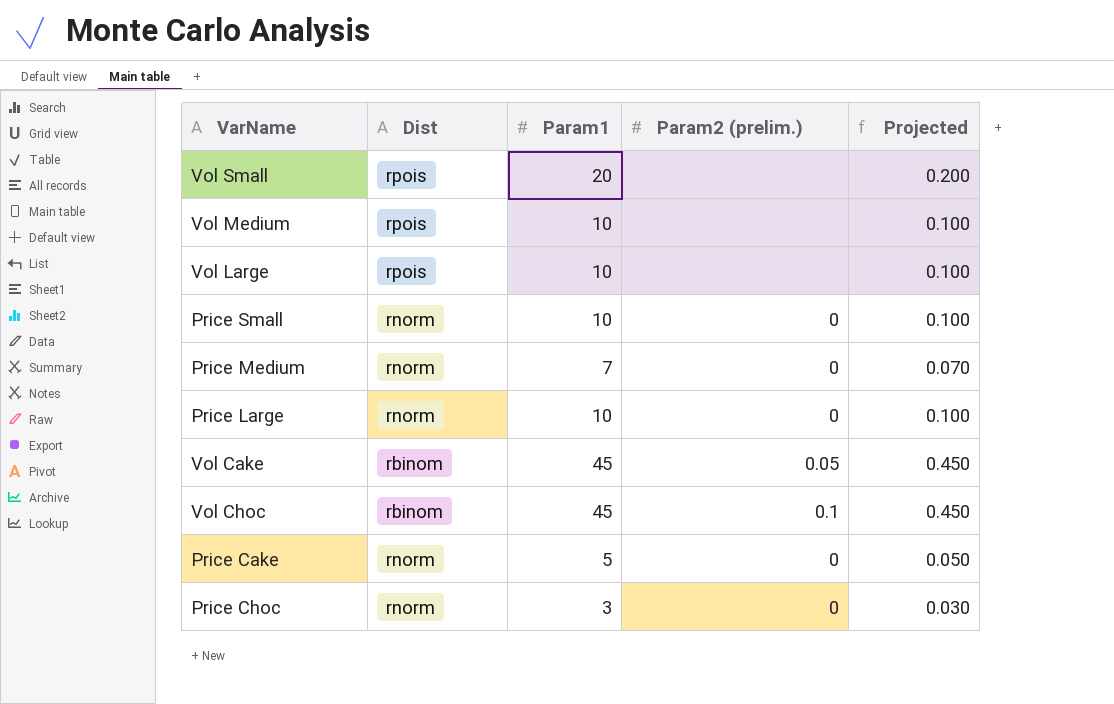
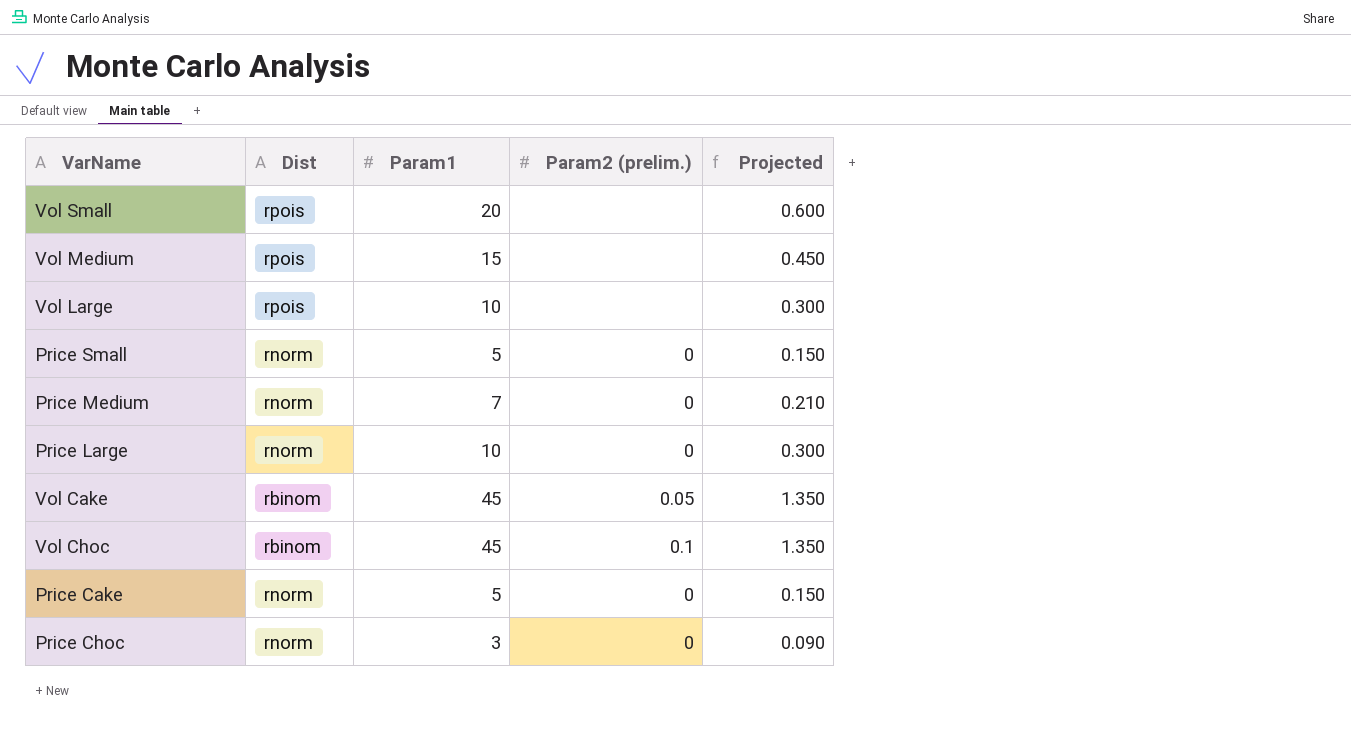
column Projected | formula: [Param1] * 0.01 -> [Param1] * 0.03
Vol Medium | Param1: 10 -> 15
Price Small | Param1: 10 -> 5

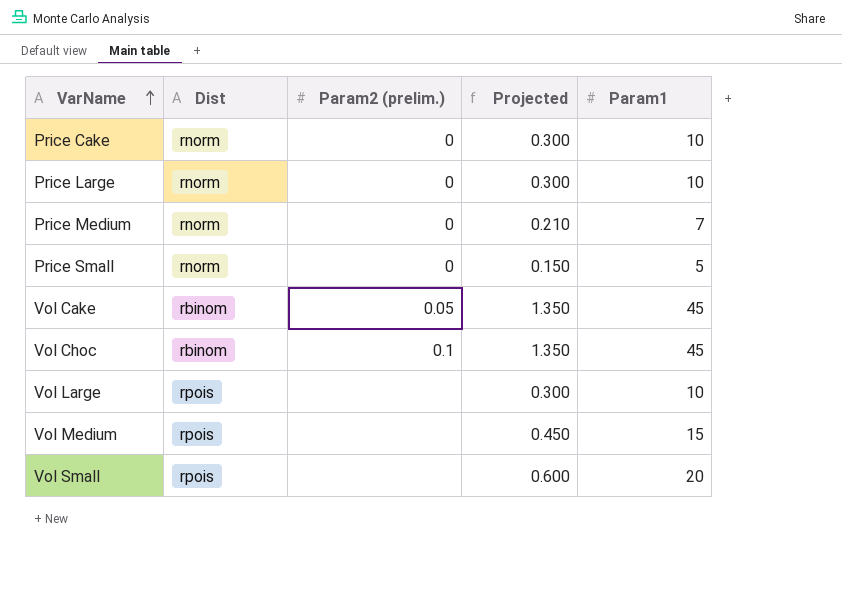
row order: none -> VarName ascending
column Param1 | position: 3 -> 5
row Price Choc: rnorm | 3 | 0 | 0.090 -> none
Price Cake | Projected: 0.150 -> 0.300
Price Cake | Param1: 5 -> 10

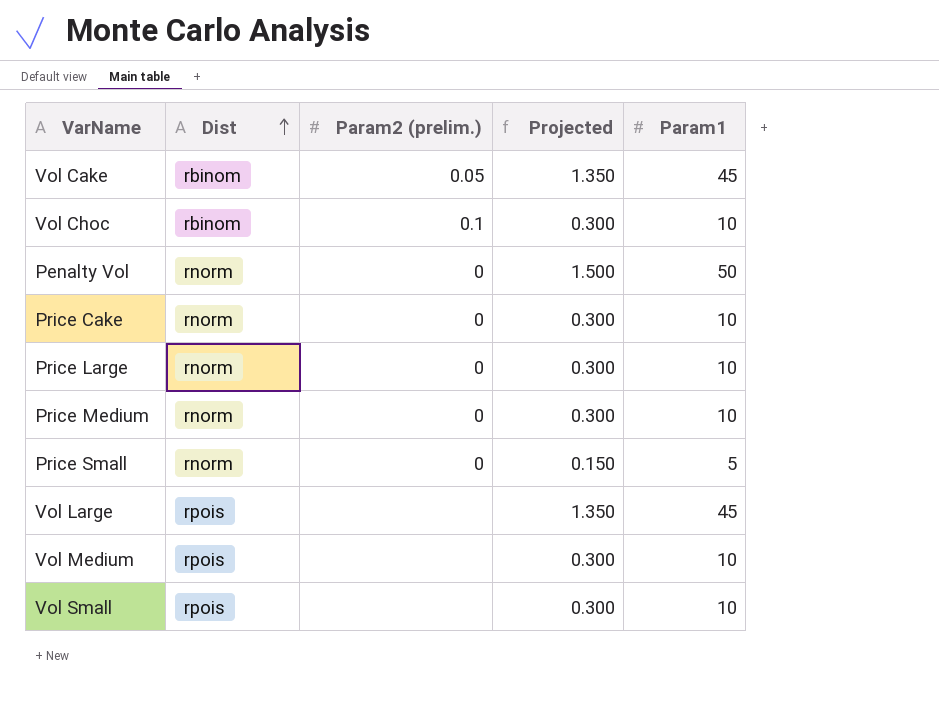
row order: VarName ascending -> Dist ascending
Vol Choc | Projected: 1.350 -> 0.300
Vol Choc | Param1: 45 -> 10
row Penalty Vol: none -> rnorm | 0 | 1.500 | 50
Price Medium | Projected: 0.210 -> 0.300
Price Medium | Param1: 7 -> 10
Vol Large | Projected: 0.300 -> 1.350
Vol Large | Param1: 10 -> 45
Vol Medium | Projected: 0.450 -> 0.300
Vol Medium | Param1: 15 -> 10
Vol Small | Projected: 0.600 -> 0.300
Vol Small | Param1: 20 -> 10

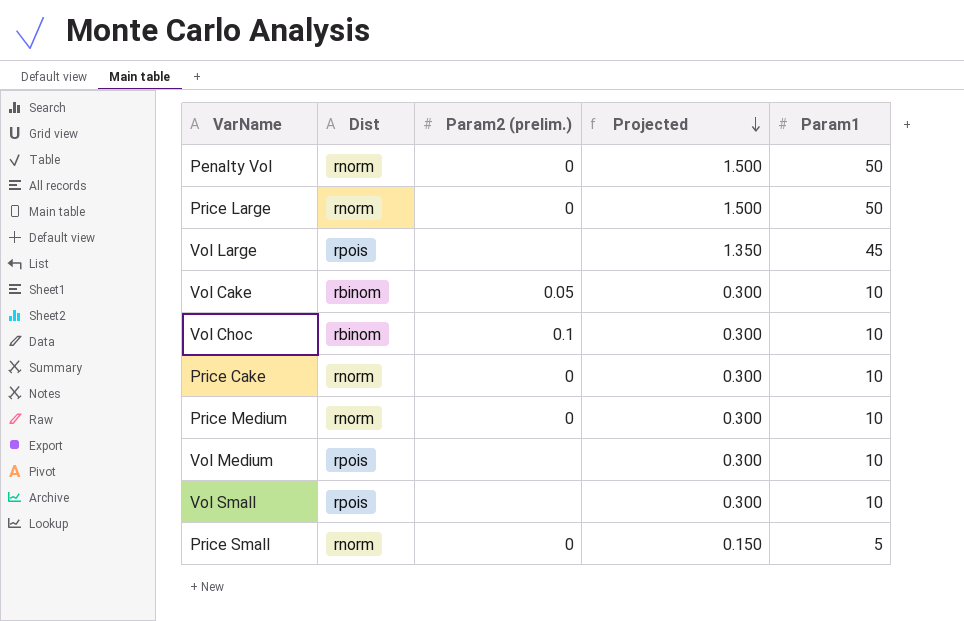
row order: Dist ascending -> Projected descending
Price Large | Projected: 0.300 -> 1.500
Price Large | Param1: 10 -> 50
Vol Cake | Projected: 1.350 -> 0.300
Vol Cake | Param1: 45 -> 10

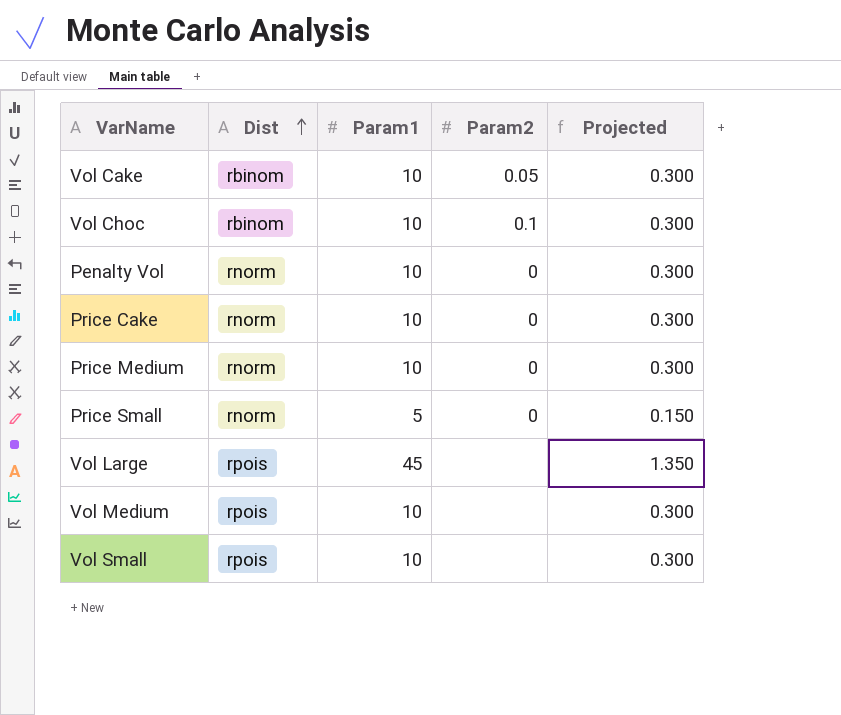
row order: Projected descending -> Dist ascending
column Param1 | position: 5 -> 3
column name: Param2 (prelim.) -> Param2
row Price Large: rnorm | 0 | 1.500 | 50 -> none
Penalty Vol | Param1: 50 -> 10
Penalty Vol | Projected: 1.500 -> 0.300

